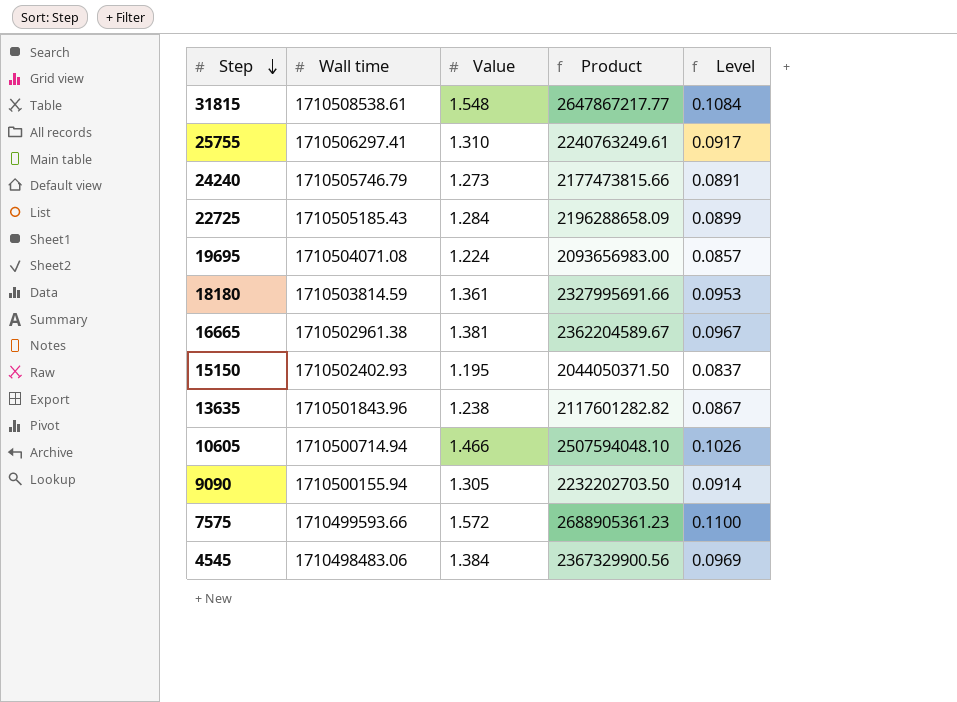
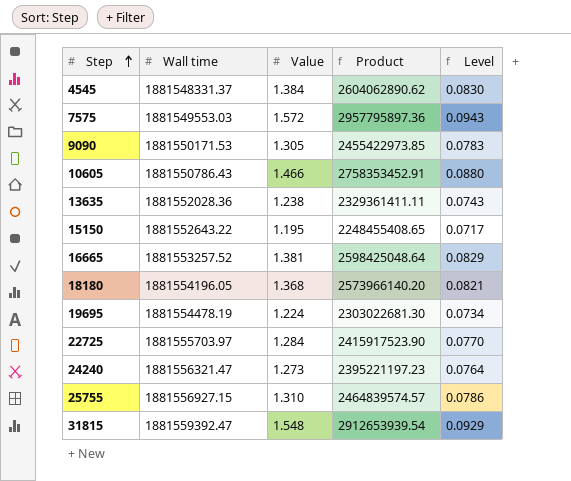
row order: Step descending -> Step ascending
column Level | formula: [Value] * 0.07 -> [Value] * 0.06
4545 | Wall time: 1710498483.06 -> 1881548331.37
4545 | Product: 2367329900.56 -> 2604062890.62
7575 | Wall time: 1710499593.66 -> 1881549553.03
7575 | Product: 2688905361.23 -> 2957795897.36
9090 | Wall time: 1710500155.94 -> 1881550171.53
9090 | Product: 2232202703.50 -> 2455422973.85
10605 | Wall time: 1710500714.94 -> 1881550786.43
10605 | Product: 2507594048.10 -> 2758353452.91
13635 | Wall time: 1710501843.96 -> 1881552028.36
13635 | Product: 2117601282.82 -> 2329361411.11
15150 | Wall time: 1710502402.93 -> 1881552643.22
15150 | Product: 2044050371.50 -> 2248455408.65
16665 | Wall time: 1710502961.38 -> 1881553257.52
16665 | Product: 2362204589.67 -> 2598425048.64
18180 | Wall time: 1710503814.59 -> 1881554196.05
18180 | Value: 1.361 -> 1.368
18180 | Product: 2327995691.66 -> 2573966140.20
19695 | Wall time: 1710504071.08 -> 1881554478.19
19695 | Product: 2093656983.00 -> 2303022681.30
22725 | Wall time: 1710505185.43 -> 1881555703.97
22725 | Product: 2196288658.09 -> 2415917523.90
24240 | Wall time: 1710505746.79 -> 1881556321.47
24240 | Product: 2177473815.66 -> 2395221197.23
25755 | Wall time: 1710506297.41 -> 1881556927.15
25755 | Product: 2240763249.61 -> 2464839574.57
31815 | Wall time: 1710508538.61 -> 1881559392.47
31815 | Product: 2647867217.77 -> 2912653939.54

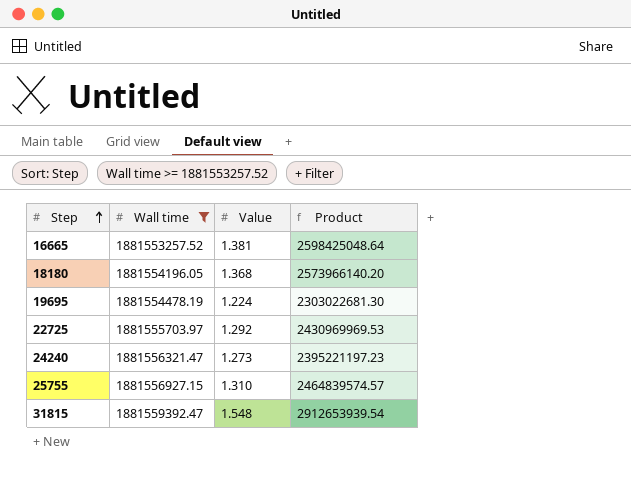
filter: none -> Wall time >= 1881553257.52
column Level | formula: [Value] * 0.06 -> none
22725 | Value: 1.284 -> 1.292
22725 | Product: 2415917523.90 -> 2430969969.53

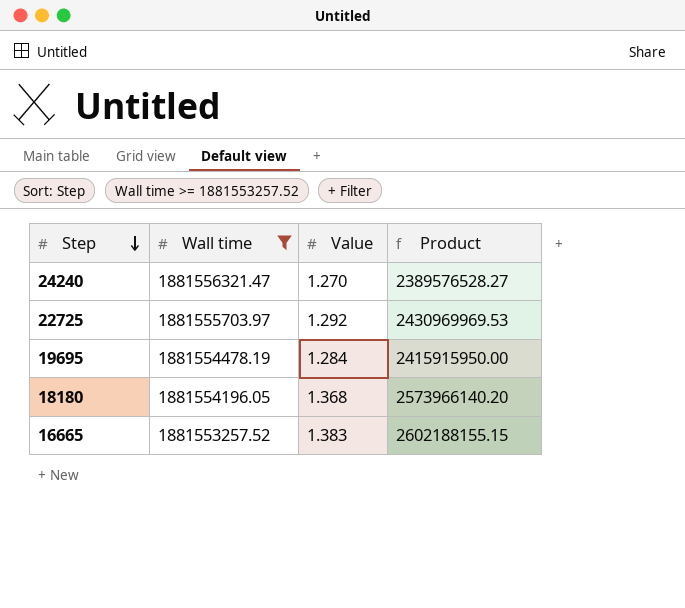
row order: Step ascending -> Step descending
row 25755: 1881556927.15 | 1.310 | 2464839574.57 -> none
row 31815: 1881559392.47 | 1.548 | 2912653939.54 -> none
24240 | Value: 1.273 -> 1.270
24240 | Product: 2395221197.23 -> 2389576528.27
19695 | Value: 1.224 -> 1.284
19695 | Product: 2303022681.30 -> 2415915950.00
16665 | Value: 1.381 -> 1.383
16665 | Product: 2598425048.64 -> 2602188155.15

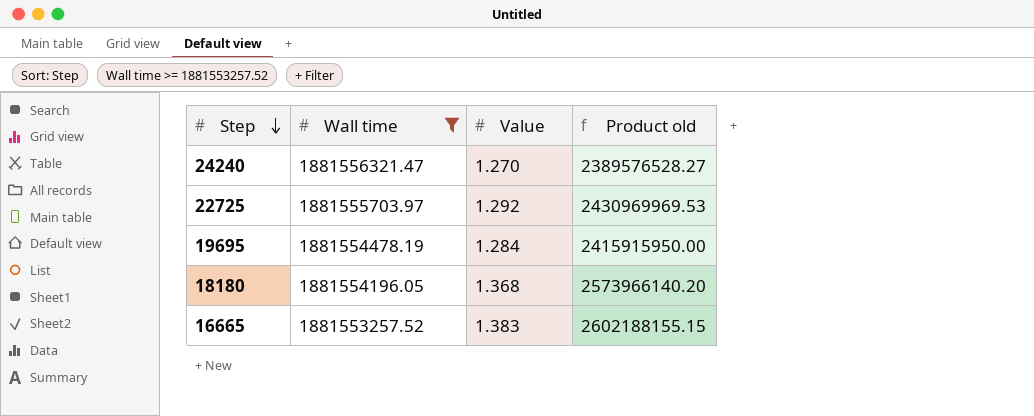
column name: Product -> Product old

